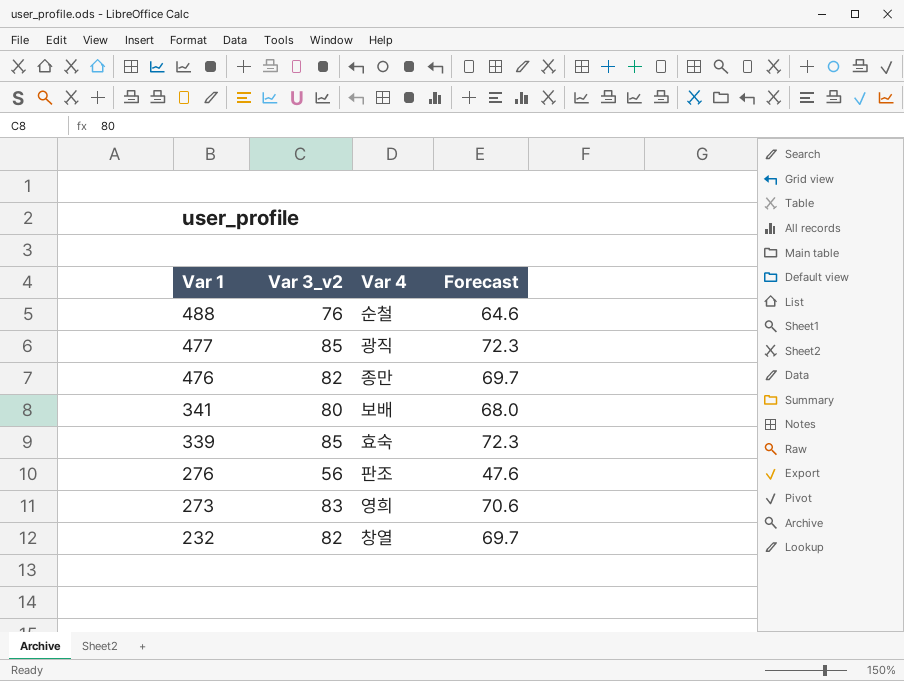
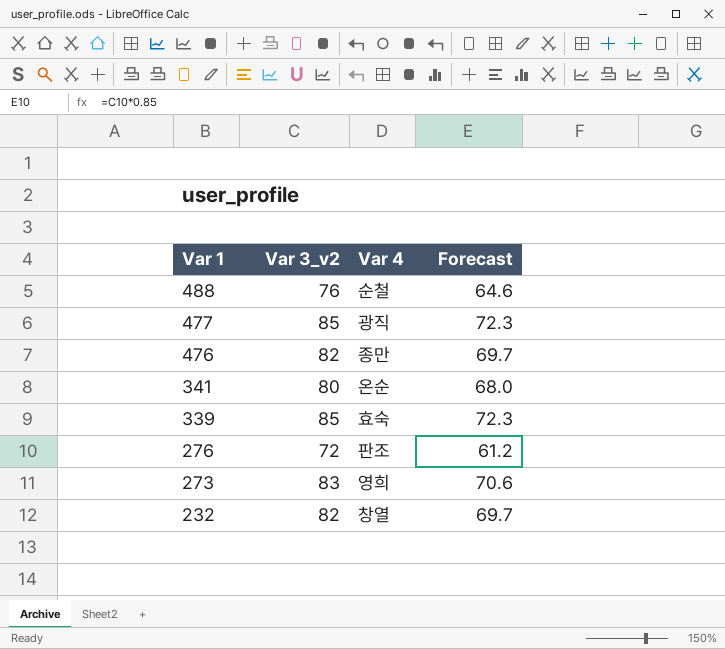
341 | Var 4: 보배 -> 온순
276 | Var 3_v2: 56 -> 72
276 | Forecast: 47.6 -> 61.2

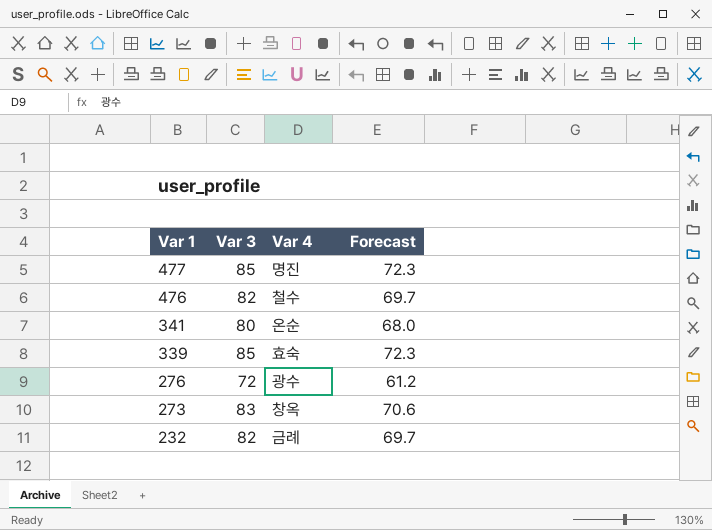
column name: Var 3_v2 -> Var 3
row 488: 76 | 순철 | 64.6 -> none
477 | Var 4: 광직 -> 명진
476 | Var 4: 종만 -> 철수
276 | Var 4: 판조 -> 광수
273 | Var 4: 영희 -> 창옥
232 | Var 4: 창열 -> 금례

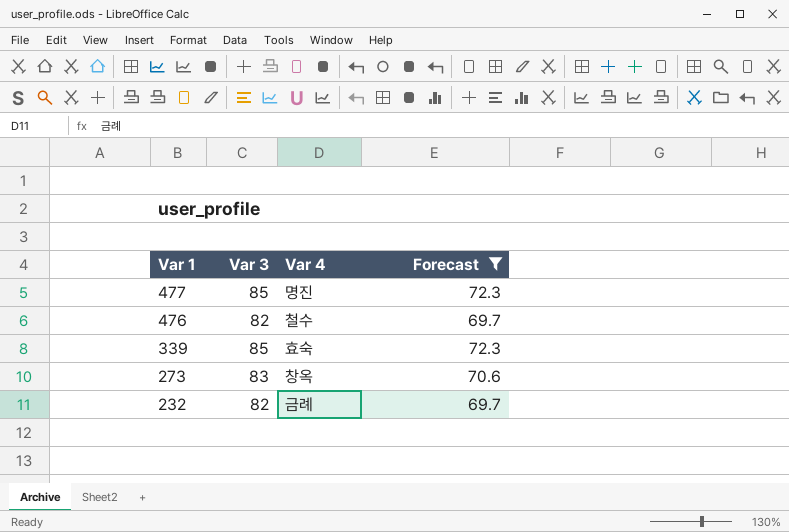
filter: none -> Forecast >= 69.7

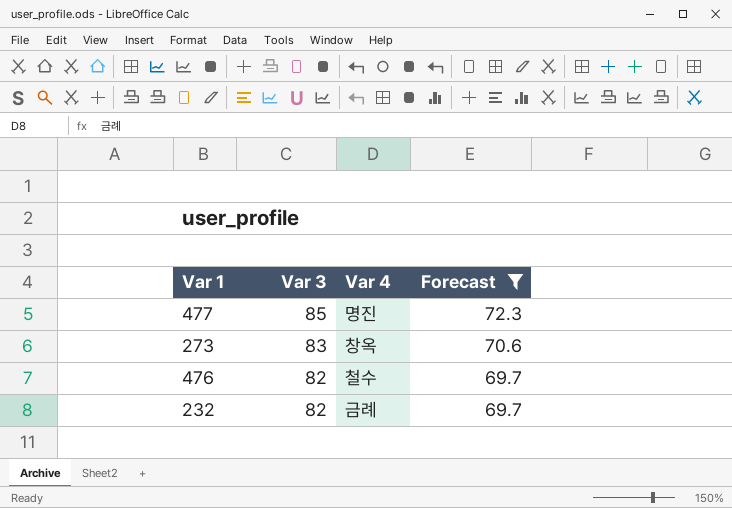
row order: Var 1 descending -> Var 3 descending
row 339: 85 | 효숙 | 72.3 -> none

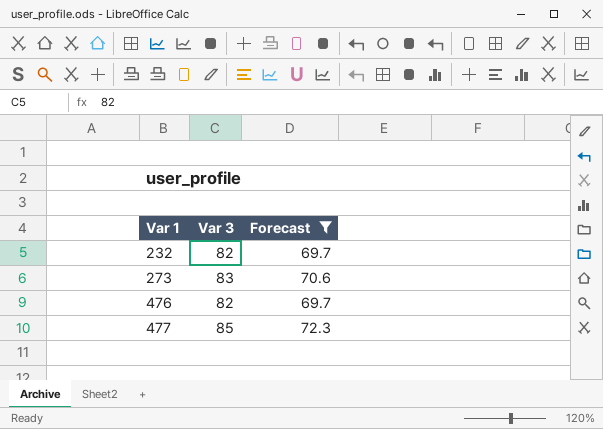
row order: Var 3 descending -> Var 1 ascending
column Var 4 | position: 3 -> none

